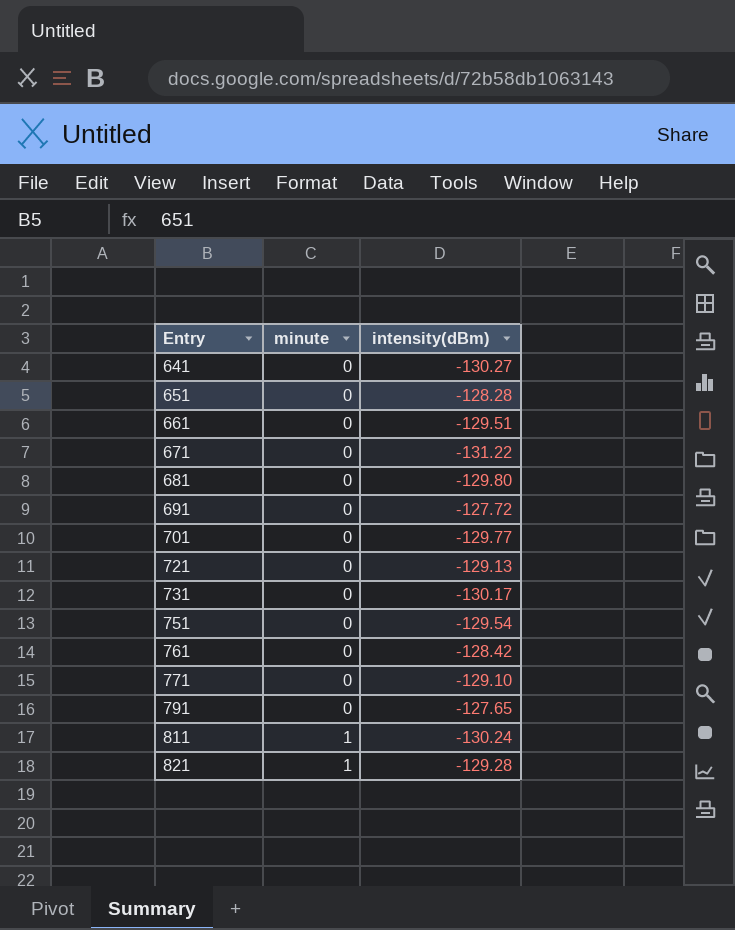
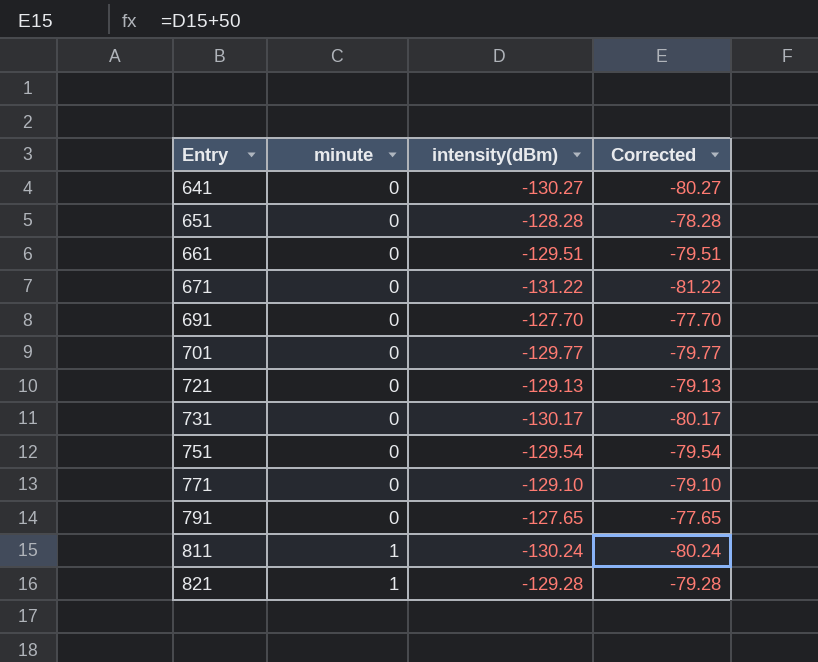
column Corrected | formula: none -> [intensity(dBm)] + 50
row 681: 0 | -129.80 -> none
row 761: 0 | -128.42 -> none
691 | intensity(dBm): -127.72 -> -127.70

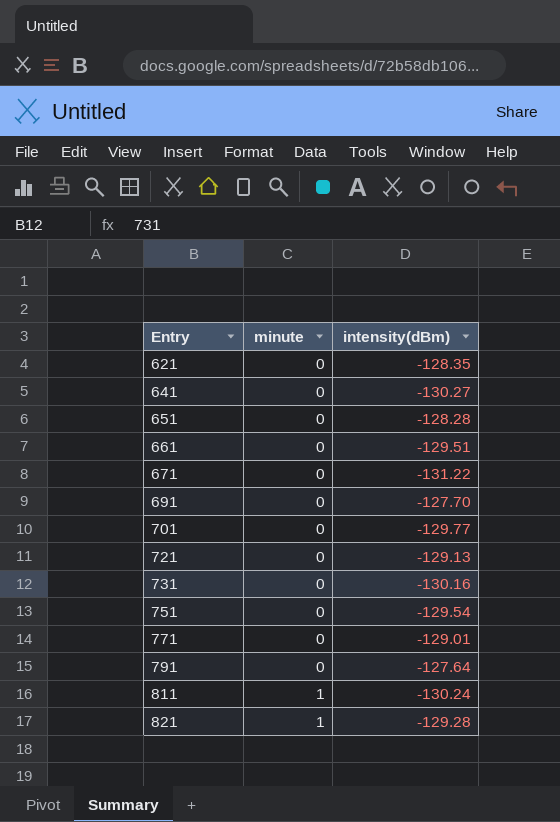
column Corrected | formula: [intensity(dBm)] + 50 -> none
row 621: none -> 0 | -128.35
731 | intensity(dBm): -130.17 -> -130.16
771 | intensity(dBm): -129.10 -> -129.01
791 | intensity(dBm): -127.65 -> -127.64

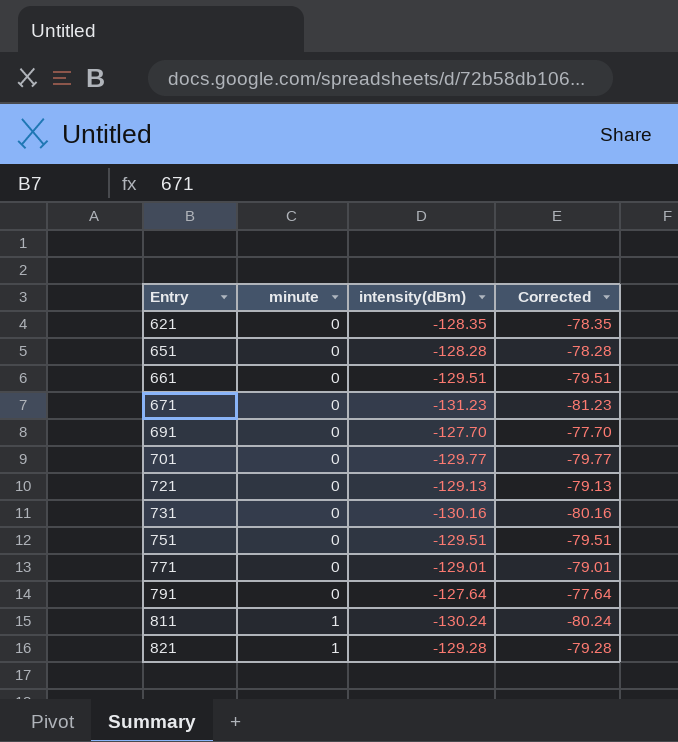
column Corrected | formula: none -> [intensity(dBm)] + 50
row 641: 0 | -130.27 -> none
671 | intensity(dBm): -131.22 -> -131.23
751 | intensity(dBm): -129.54 -> -129.51

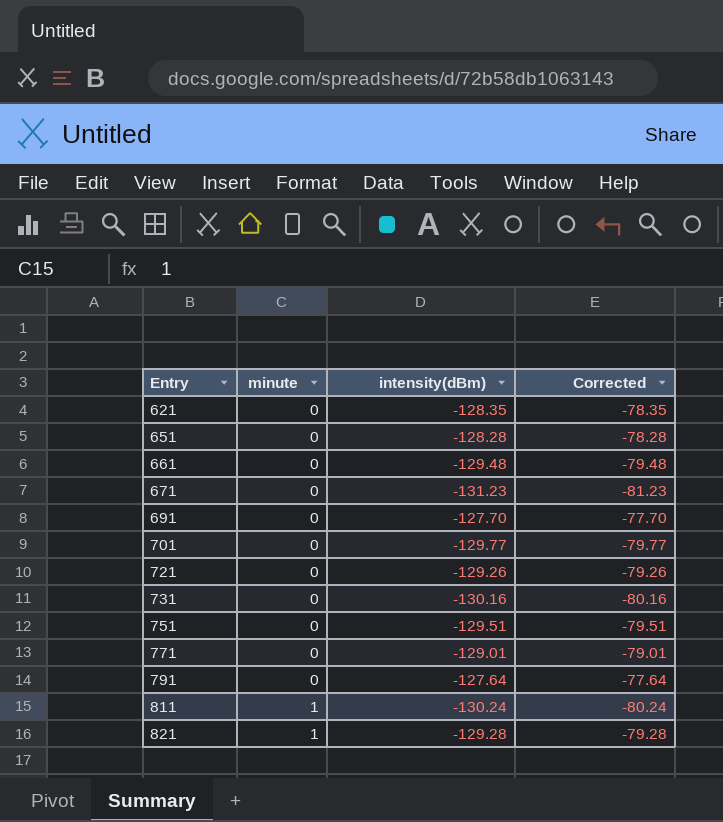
661 | intensity(dBm): -129.51 -> -129.48
661 | Corrected: -79.51 -> -79.48
721 | intensity(dBm): -129.13 -> -129.26
721 | Corrected: -79.13 -> -79.26

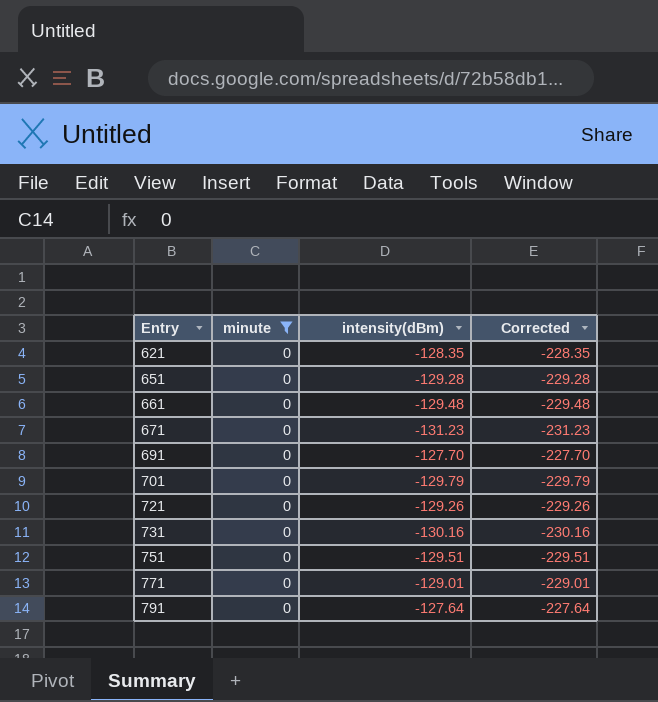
filter: none -> minute = 0
column Corrected | formula: [intensity(dBm)] + 50 -> [intensity(dBm)] - 100
651 | intensity(dBm): -128.28 -> -129.28
701 | intensity(dBm): -129.77 -> -129.79

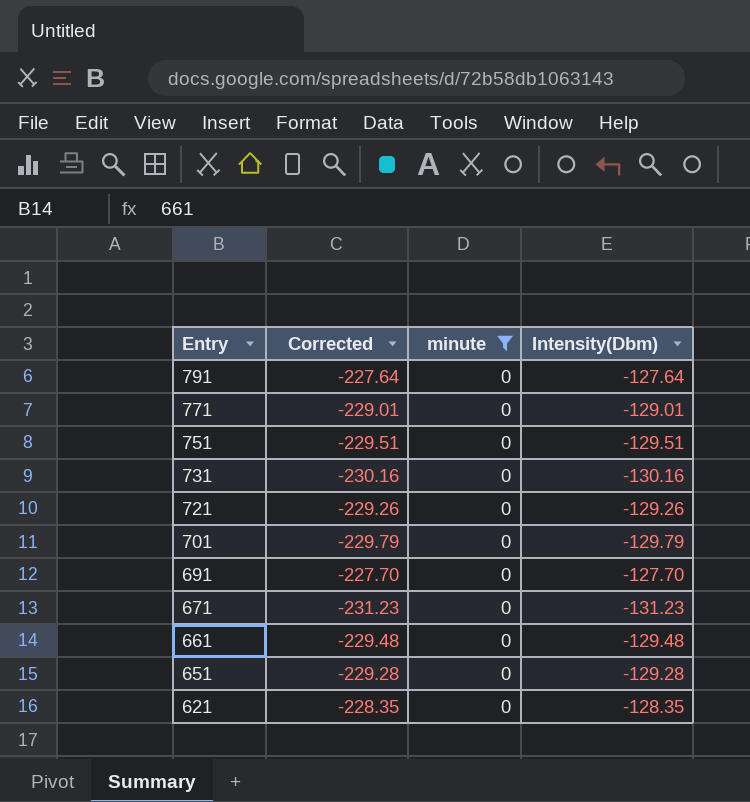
row order: Entry ascending -> Entry descending
column Corrected | position: 4 -> 2
column name: intensity(dBm) -> Intensity(Dbm)

